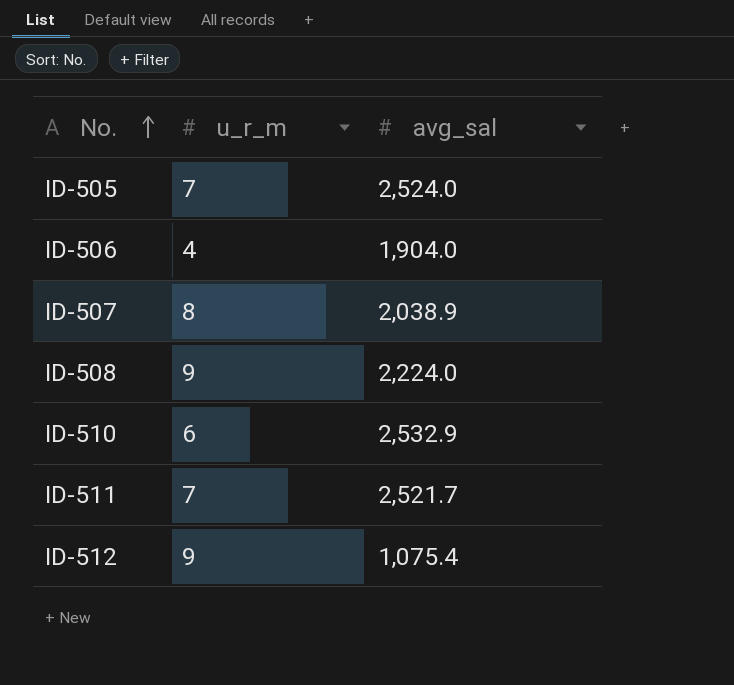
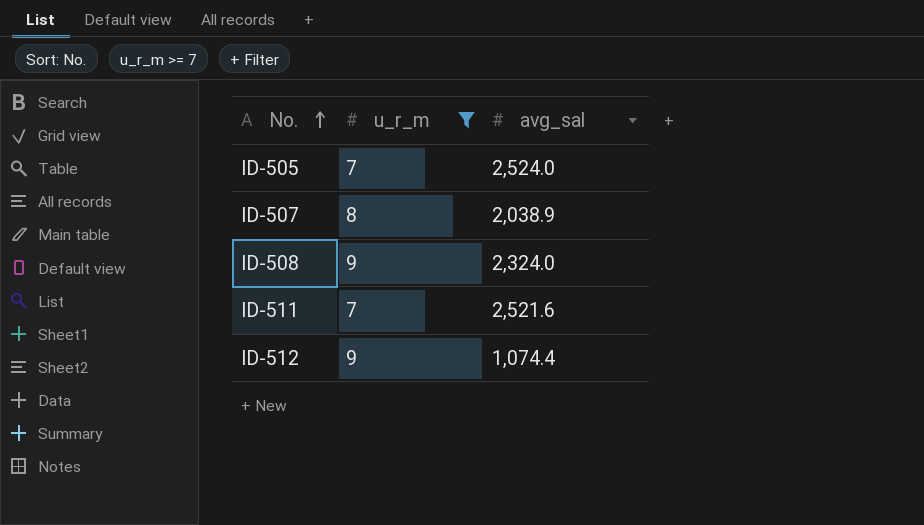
filter: none -> u_r_m >= 7
ID-508 | avg_sal: 2,224.0 -> 2,324.0
ID-511 | avg_sal: 2,521.7 -> 2,521.6
ID-512 | avg_sal: 1,075.4 -> 1,074.4

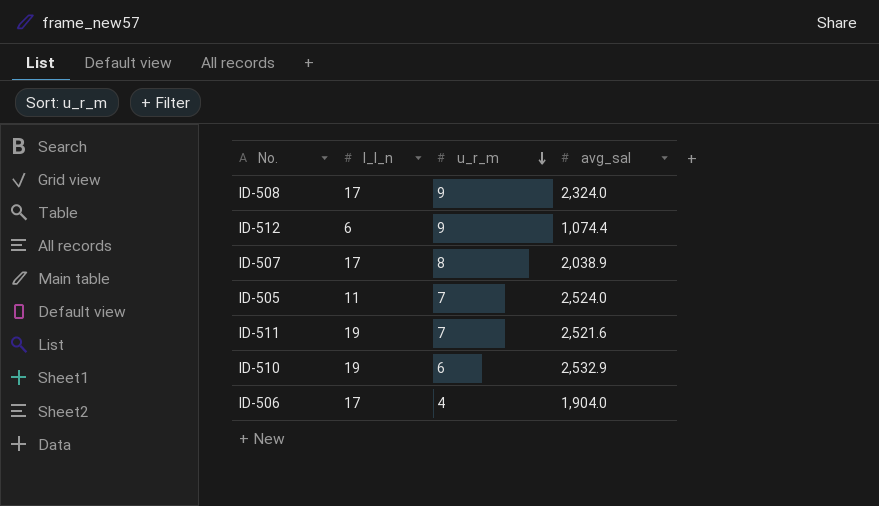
filter: u_r_m >= 7 -> none
row order: No. ascending -> u_r_m descending
column l_l_n | position: none -> 2

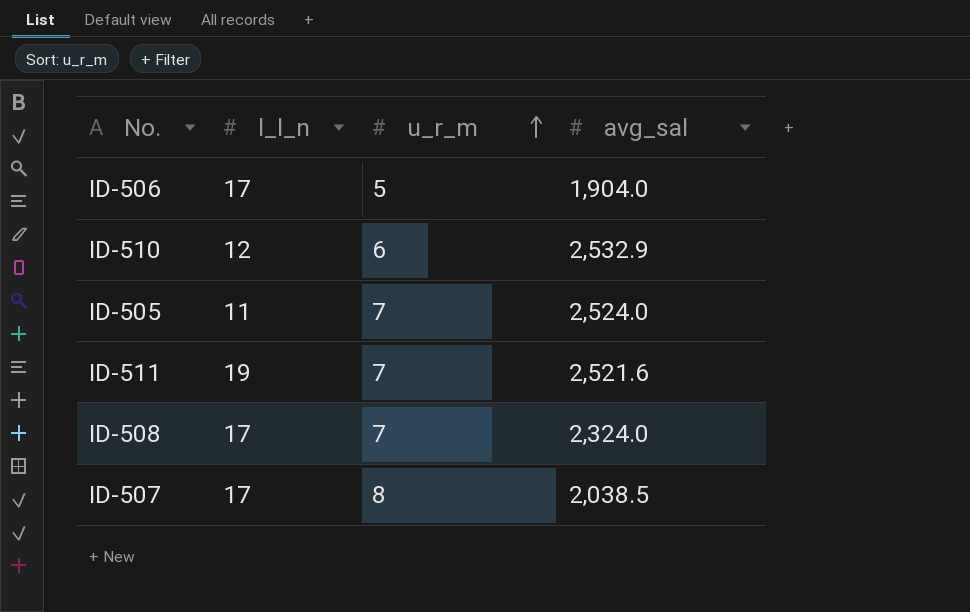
row order: u_r_m descending -> u_r_m ascending
row ID-512: 6 | 9 | 1,074.4 -> none
ID-506 | u_r_m: 4 -> 5
ID-510 | l_l_n: 19 -> 12
ID-508 | u_r_m: 9 -> 7
ID-507 | avg_sal: 2,038.9 -> 2,038.5

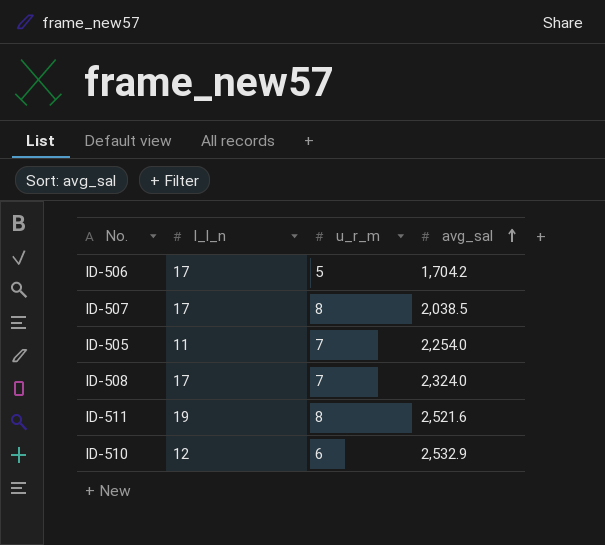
row order: u_r_m ascending -> avg_sal ascending
ID-506 | avg_sal: 1,904.0 -> 1,704.2
ID-505 | avg_sal: 2,524.0 -> 2,254.0
ID-511 | u_r_m: 7 -> 8

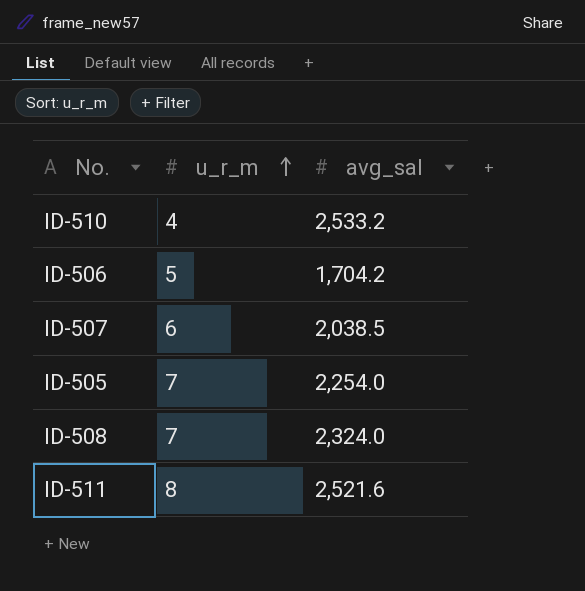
row order: avg_sal ascending -> u_r_m ascending
column l_l_n | position: 2 -> none
ID-510 | u_r_m: 6 -> 4
ID-510 | avg_sal: 2,532.9 -> 2,533.2
ID-507 | u_r_m: 8 -> 6

